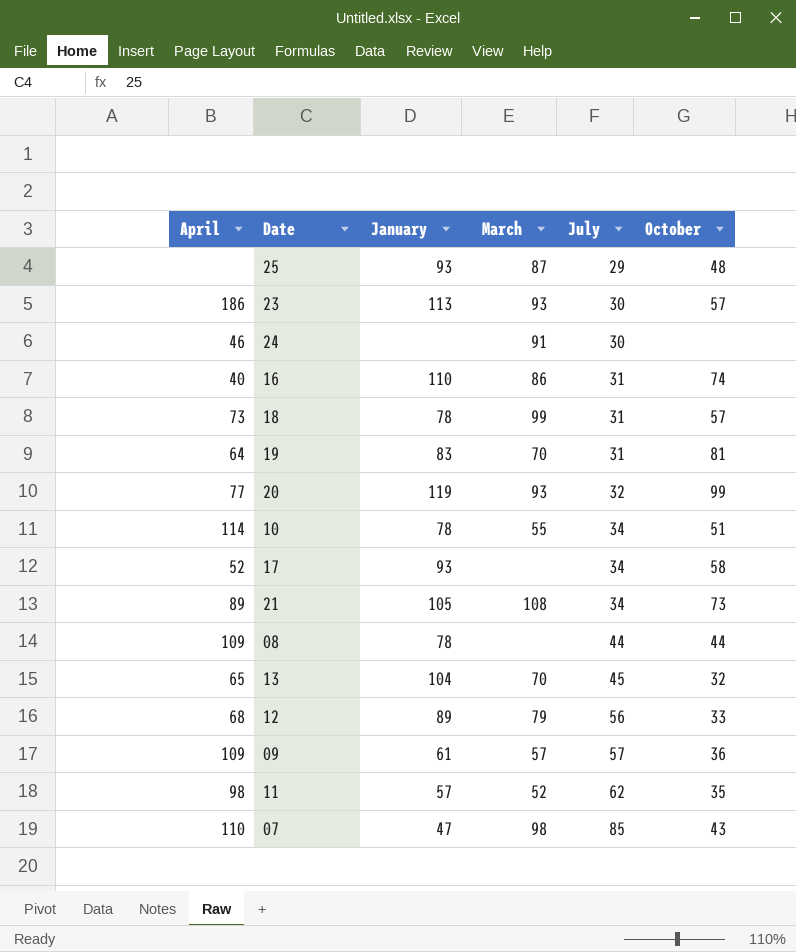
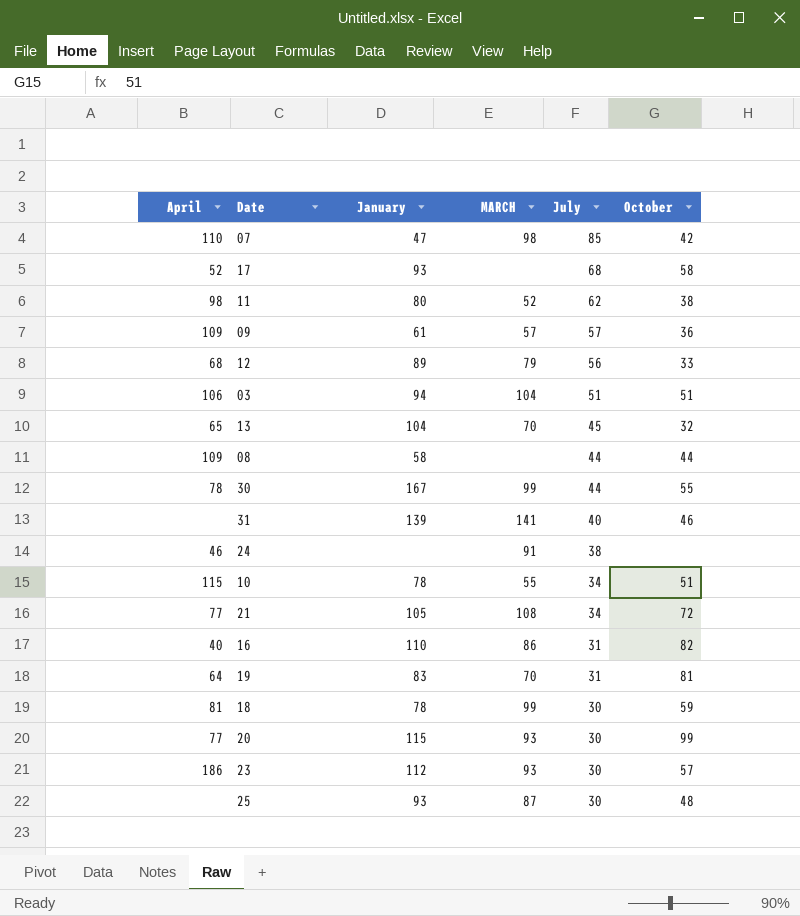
row order: July ascending -> July descending
column name: March -> MARCH
07 | October: 43 -> 42
17 | July: 34 -> 68
11 | January: 57 -> 80
11 | October: 35 -> 38
row 03: none -> 106 | 94 | 104 | 51 | 51
08 | January: 78 -> 58
row 30: none -> 78 | 167 | 99 | 44 | 55
row 31: none -> none | 139 | 141 | 40 | 46
24 | July: 30 -> 38
10 | April: 114 -> 115
21 | April: 89 -> 77
21 | October: 73 -> 72
16 | October: 74 -> 82
18 | April: 73 -> 81
18 | July: 31 -> 30
18 | October: 57 -> 59
20 | January: 119 -> 115
20 | July: 32 -> 30
23 | January: 113 -> 112
25 | July: 29 -> 30

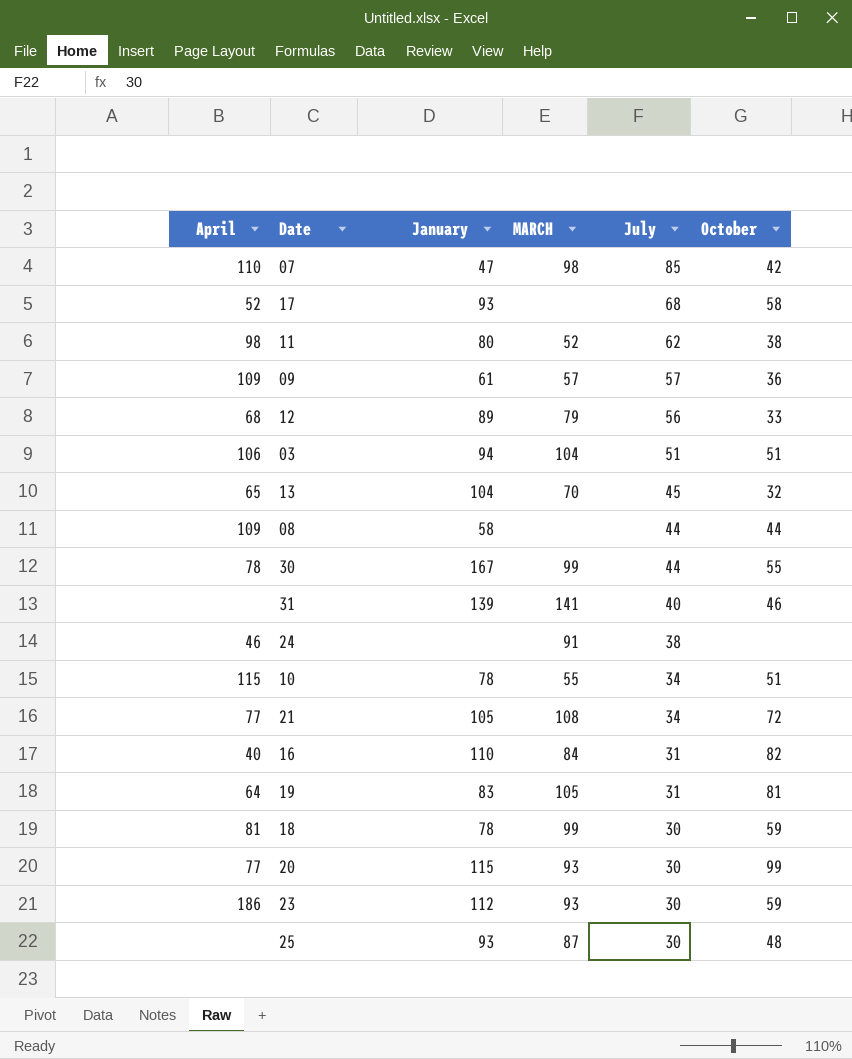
16 | MARCH: 86 -> 84
19 | MARCH: 70 -> 105
23 | October: 57 -> 59

